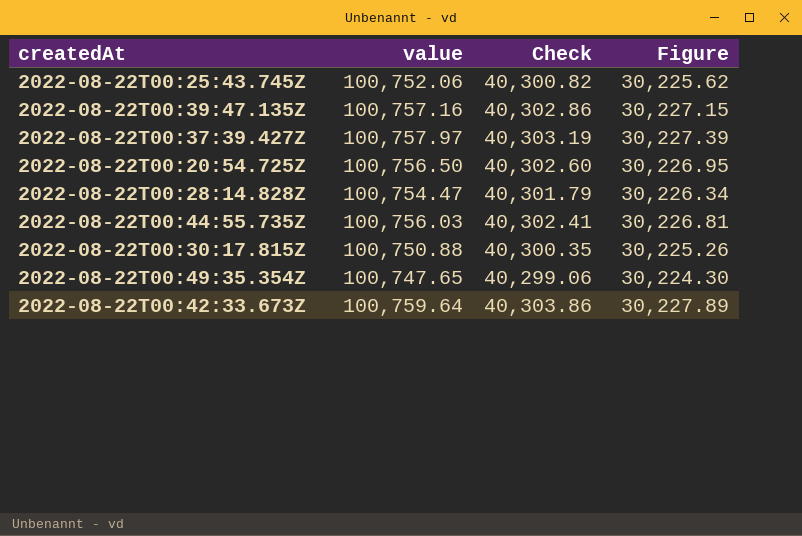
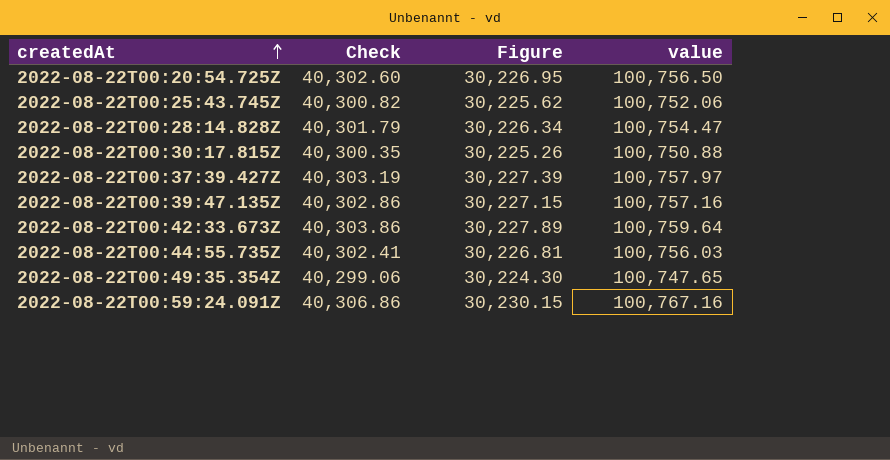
row order: none -> createdAt ascending
column value | position: 2 -> 4
row 2022-08-22T00:59:24.091Z: none -> 40,306.86 | 30,230.15 | 100,767.16

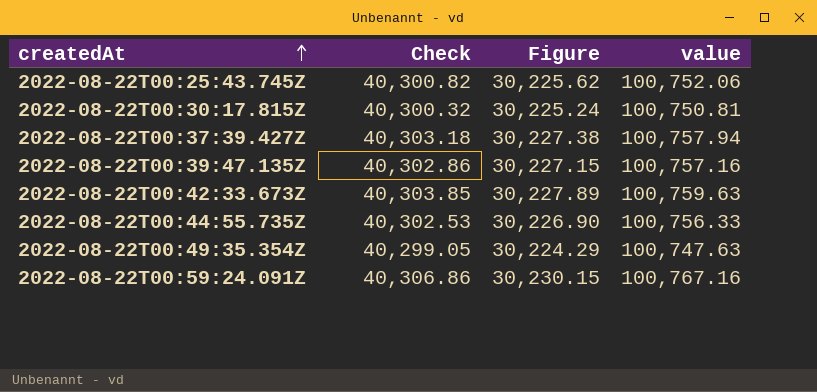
row 2022-08-22T00:20:54.725Z: 40,302.60 | 30,226.95 | 100,756.50 -> none
row 2022-08-22T00:28:14.828Z: 40,301.79 | 30,226.34 | 100,754.47 -> none
2022-08-22T00:30:17.815Z | Check: 40,300.35 -> 40,300.32
2022-08-22T00:30:17.815Z | Figure: 30,225.26 -> 30,225.24
2022-08-22T00:30:17.815Z | value: 100,750.88 -> 100,750.81
2022-08-22T00:37:39.427Z | Check: 40,303.19 -> 40,303.18
2022-08-22T00:37:39.427Z | Figure: 30,227.39 -> 30,227.38
2022-08-22T00:37:39.427Z | value: 100,757.97 -> 100,757.94
2022-08-22T00:42:33.673Z | Check: 40,303.86 -> 40,303.85
2022-08-22T00:42:33.673Z | value: 100,759.64 -> 100,759.63
2022-08-22T00:44:55.735Z | Check: 40,302.41 -> 40,302.53
2022-08-22T00:44:55.735Z | Figure: 30,226.81 -> 30,226.90
2022-08-22T00:44:55.735Z | value: 100,756.03 -> 100,756.33
2022-08-22T00:49:35.354Z | Check: 40,299.06 -> 40,299.05
2022-08-22T00:49:35.354Z | Figure: 30,224.30 -> 30,224.29
2022-08-22T00:49:35.354Z | value: 100,747.65 -> 100,747.63

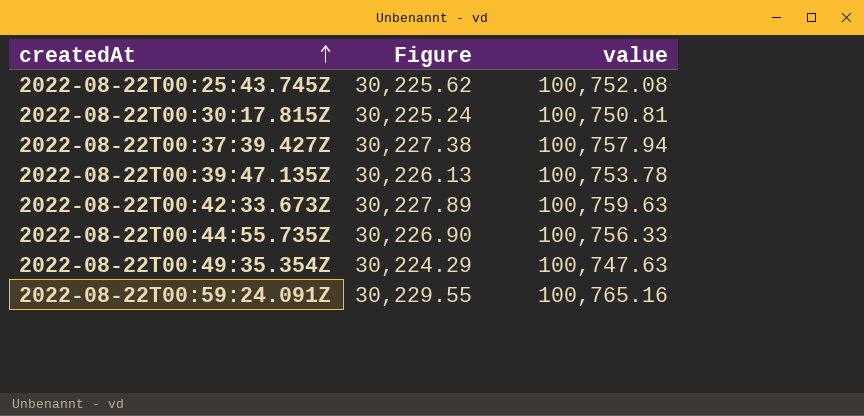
column Check | formula: [value] * 0.4 -> none
2022-08-22T00:25:43.745Z | value: 100,752.06 -> 100,752.08
2022-08-22T00:39:47.135Z | Figure: 30,227.15 -> 30,226.13
2022-08-22T00:39:47.135Z | value: 100,757.16 -> 100,753.78
2022-08-22T00:59:24.091Z | Figure: 30,230.15 -> 30,229.55
2022-08-22T00:59:24.091Z | value: 100,767.16 -> 100,765.16

